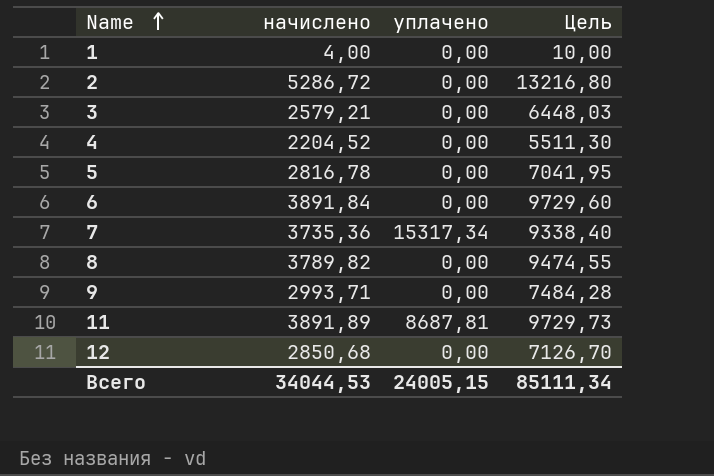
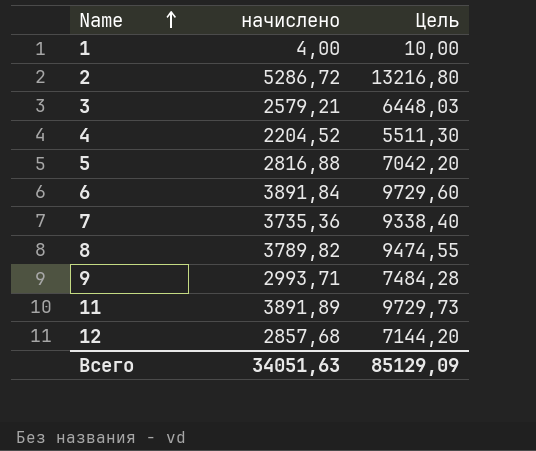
column уплачено | position: 3 -> none
5 | начислено: 2816,78 -> 2816,88
5 | Цель: 7041,95 -> 7042,20
12 | начислено: 2850,68 -> 2857,68
12 | Цель: 7126,70 -> 7144,20
Всего | начислено: 34044,53 -> 34051,63
Всего | Цель: 85111,34 -> 85129,09

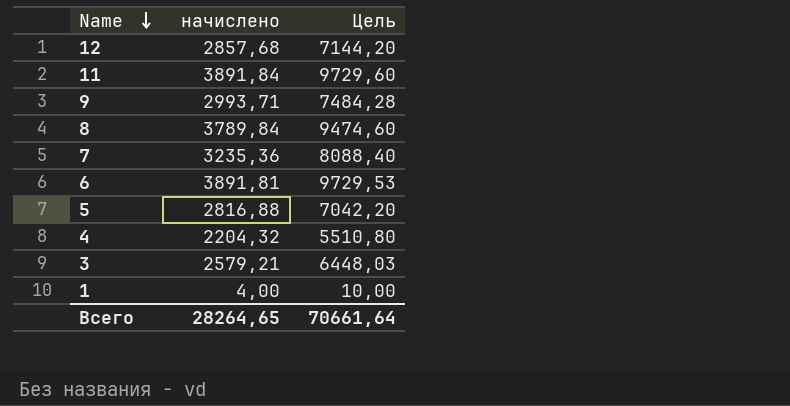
row order: Name ascending -> Name descending
row 2: 5286,72 | 13216,80 -> none
11 | начислено: 3891,89 -> 3891,84
11 | Цель: 9729,73 -> 9729,60
8 | начислено: 3789,82 -> 3789,84
8 | Цель: 9474,55 -> 9474,60
7 | начислено: 3735,36 -> 3235,36
7 | Цель: 9338,40 -> 8088,40
6 | начислено: 3891,84 -> 3891,81
6 | Цель: 9729,60 -> 9729,53
4 | начислено: 2204,52 -> 2204,32
4 | Цель: 5511,30 -> 5510,80
Всего | начислено: 34051,63 -> 28264,65
Всего | Цель: 85129,09 -> 70661,64

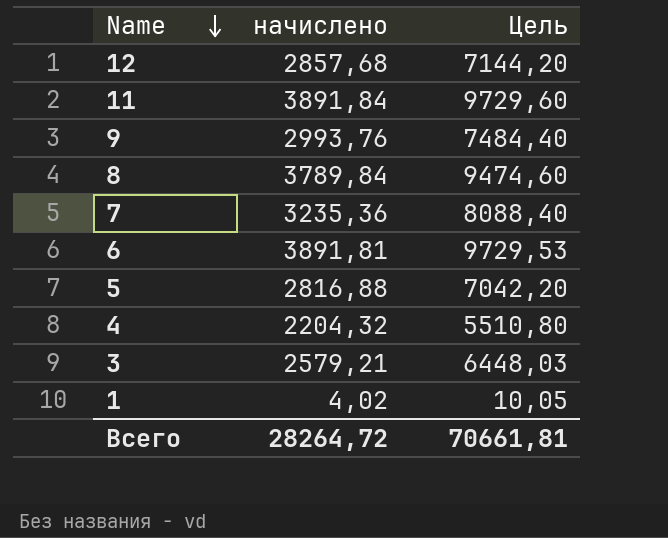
9 | начислено: 2993,71 -> 2993,76
9 | Цель: 7484,28 -> 7484,40
1 | начислено: 4,00 -> 4,02
1 | Цель: 10,00 -> 10,05
Всего | начислено: 28264,65 -> 28264,72
Всего | Цель: 70661,64 -> 70661,81

